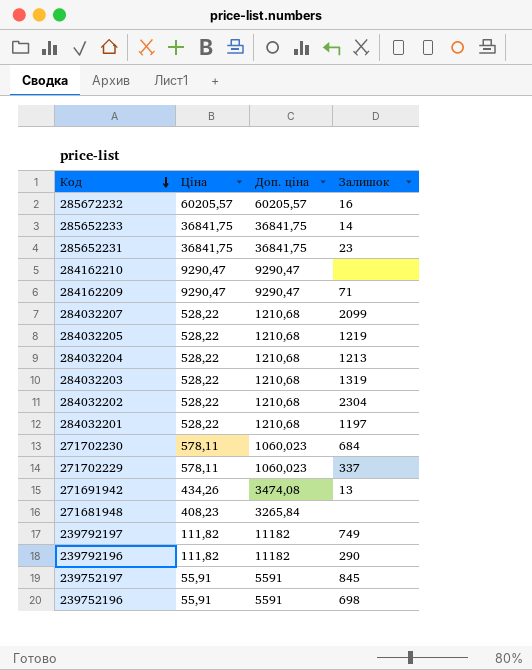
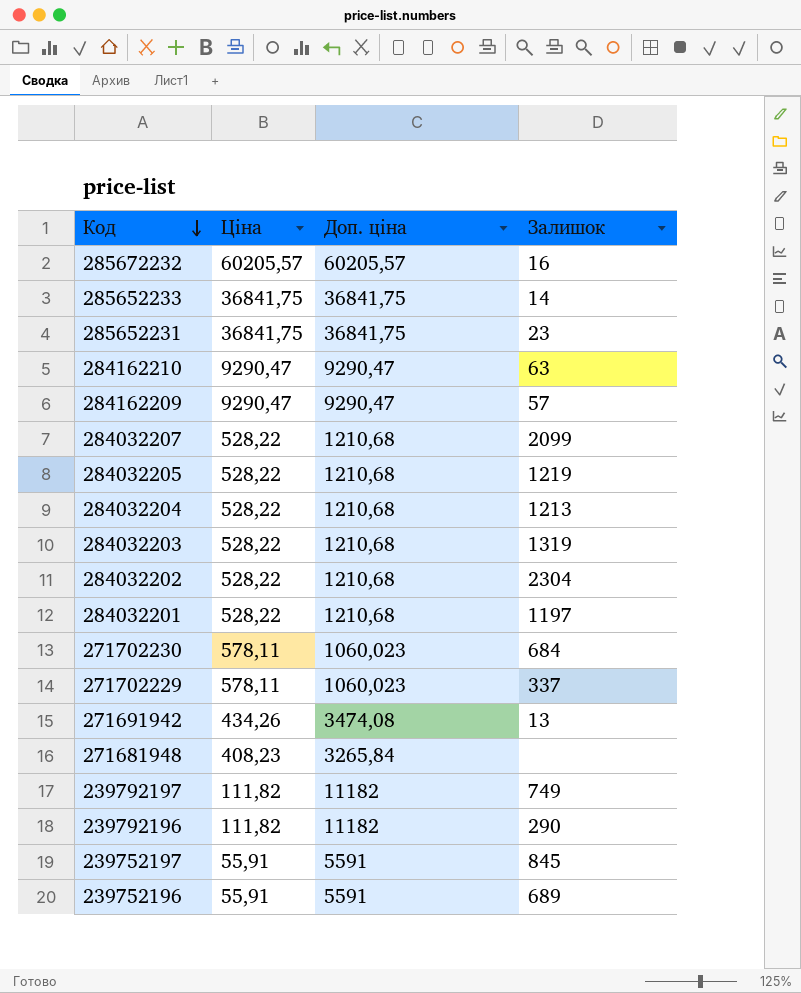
284162210 | Залишок: none -> 63
284162209 | Залишок: 71 -> 57
239752196 | Залишок: 698 -> 689

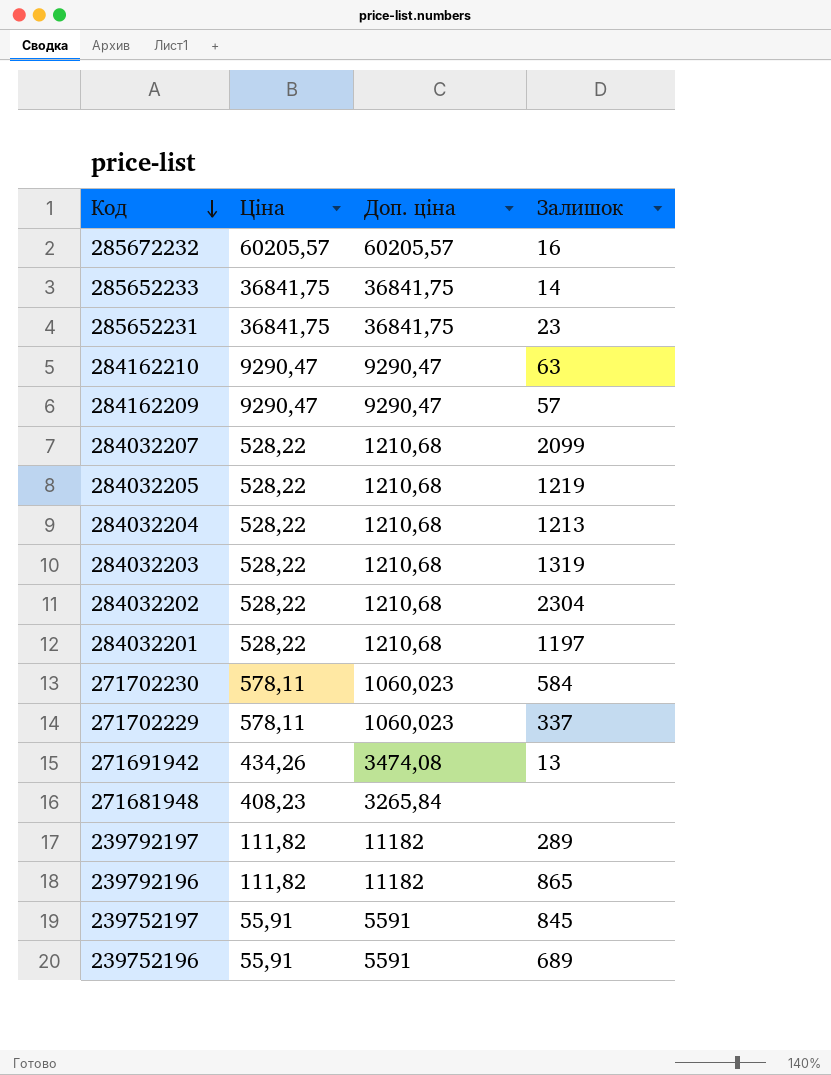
271702230 | Залишок: 684 -> 584
239792197 | Залишок: 749 -> 289
239792196 | Залишок: 290 -> 865

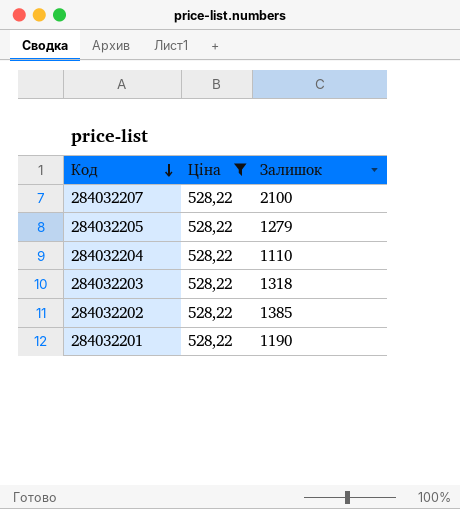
filter: none -> Ціна = 528,22
column Доп. ціна | position: 3 -> none
284032207 | Залишок: 2099 -> 2100
284032205 | Залишок: 1219 -> 1279
284032204 | Залишок: 1213 -> 1110
284032203 | Залишок: 1319 -> 1318
284032202 | Залишок: 2304 -> 1385
284032201 | Залишок: 1197 -> 1190

